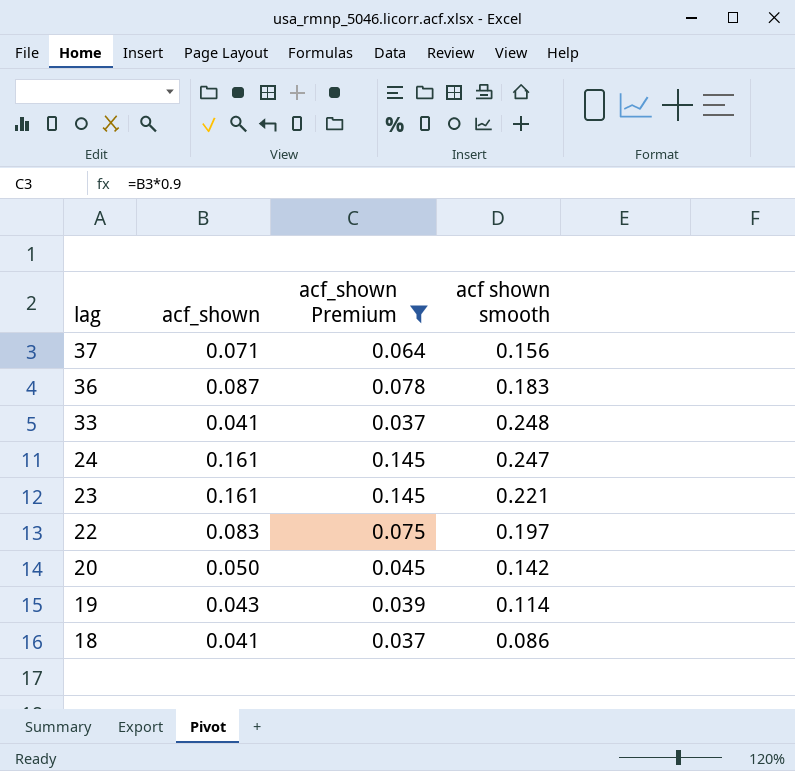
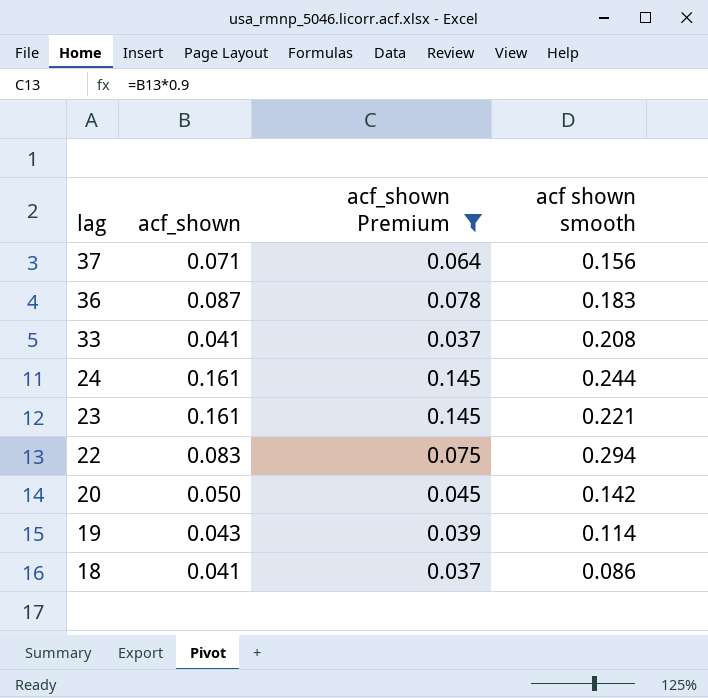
33 | acf shown smooth: 0.248 -> 0.208
24 | acf shown smooth: 0.247 -> 0.244
22 | acf shown smooth: 0.197 -> 0.294

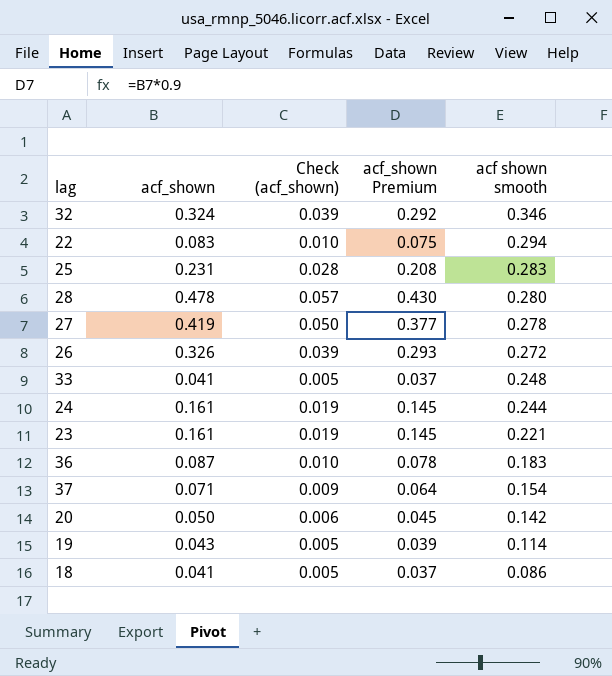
filter: acf_shown Premium <= 0.145 -> none
row order: lag descending -> acf shown smooth descending
column Check (acf_shown) | formula: none -> [acf_shown] * 0.12
33 | acf shown smooth: 0.208 -> 0.248
37 | acf shown smooth: 0.156 -> 0.154

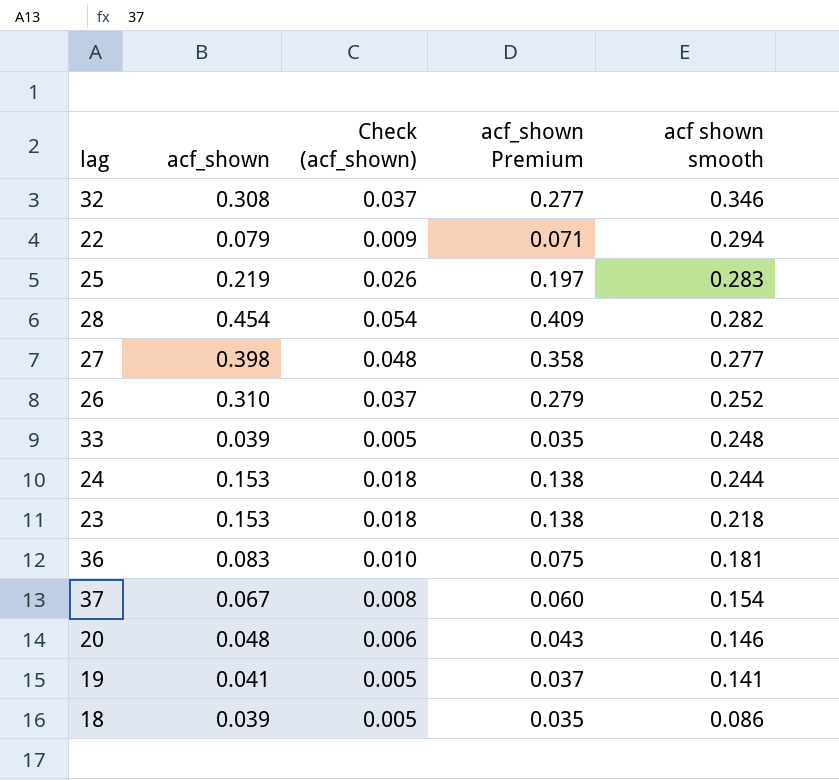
32 | acf_shown: 0.324 -> 0.308
32 | Check (acf_shown): 0.039 -> 0.037
32 | acf_shown Premium: 0.292 -> 0.277
22 | acf_shown: 0.083 -> 0.079
22 | Check (acf_shown): 0.010 -> 0.009
22 | acf_shown Premium: 0.075 -> 0.071
25 | acf_shown: 0.231 -> 0.219
25 | Check (acf_shown): 0.028 -> 0.026
25 | acf_shown Premium: 0.208 -> 0.197
28 | acf_shown: 0.478 -> 0.454
28 | Check (acf_shown): 0.057 -> 0.054
28 | acf_shown Premium: 0.430 -> 0.409
28 | acf shown smooth: 0.280 -> 0.282
27 | acf_shown: 0.419 -> 0.398
27 | Check (acf_shown): 0.050 -> 0.048
27 | acf_shown Premium: 0.377 -> 0.358
27 | acf shown smooth: 0.278 -> 0.277
26 | acf_shown: 0.326 -> 0.310
26 | Check (acf_shown): 0.039 -> 0.037
26 | acf_shown Premium: 0.293 -> 0.279
26 | acf shown smooth: 0.272 -> 0.252
33 | acf_shown: 0.041 -> 0.039
33 | acf_shown Premium: 0.037 -> 0.035
24 | acf_shown: 0.161 -> 0.153
24 | Check (acf_shown): 0.019 -> 0.018
24 | acf_shown Premium: 0.145 -> 0.138
23 | acf_shown: 0.161 -> 0.153
23 | Check (acf_shown): 0.019 -> 0.018
23 | acf_shown Premium: 0.145 -> 0.138
23 | acf shown smooth: 0.221 -> 0.218
36 | acf_shown: 0.087 -> 0.083
36 | acf_shown Premium: 0.078 -> 0.075
36 | acf shown smooth: 0.183 -> 0.181
37 | acf_shown: 0.071 -> 0.067
37 | Check (acf_shown): 0.009 -> 0.008
37 | acf_shown Premium: 0.064 -> 0.060
20 | acf_shown: 0.050 -> 0.048
20 | acf_shown Premium: 0.045 -> 0.043
20 | acf shown smooth: 0.142 -> 0.146
19 | acf_shown: 0.043 -> 0.041
19 | acf_shown Premium: 0.039 -> 0.037
19 | acf shown smooth: 0.114 -> 0.141
18 | acf_shown: 0.041 -> 0.039
18 | acf_shown Premium: 0.037 -> 0.035

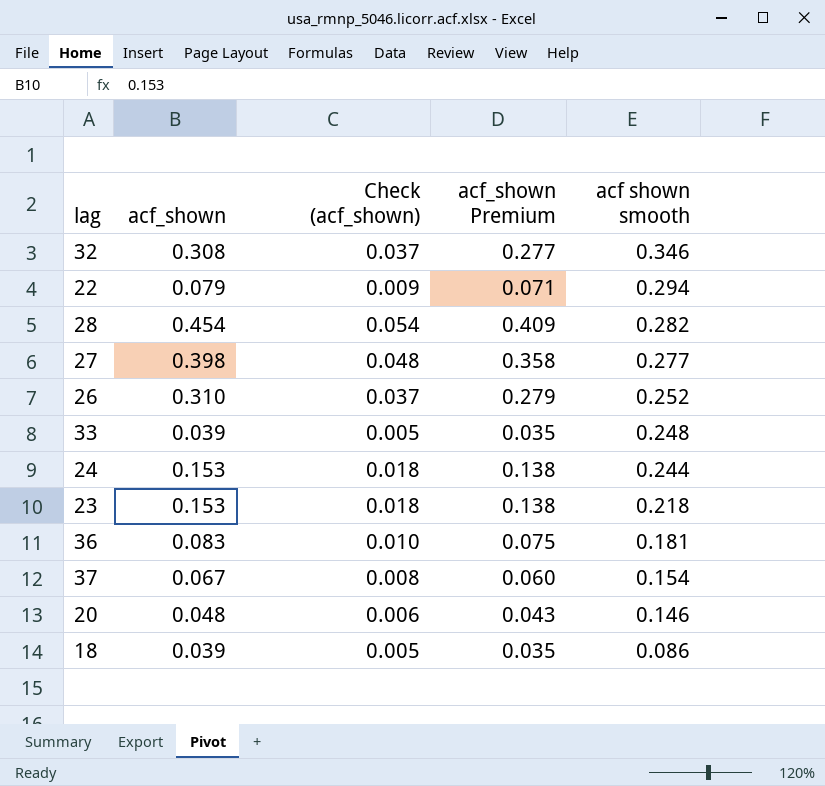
row 25: 0.219 | 0.026 | 0.197 | 0.283 -> none
row 19: 0.041 | 0.005 | 0.037 | 0.141 -> none

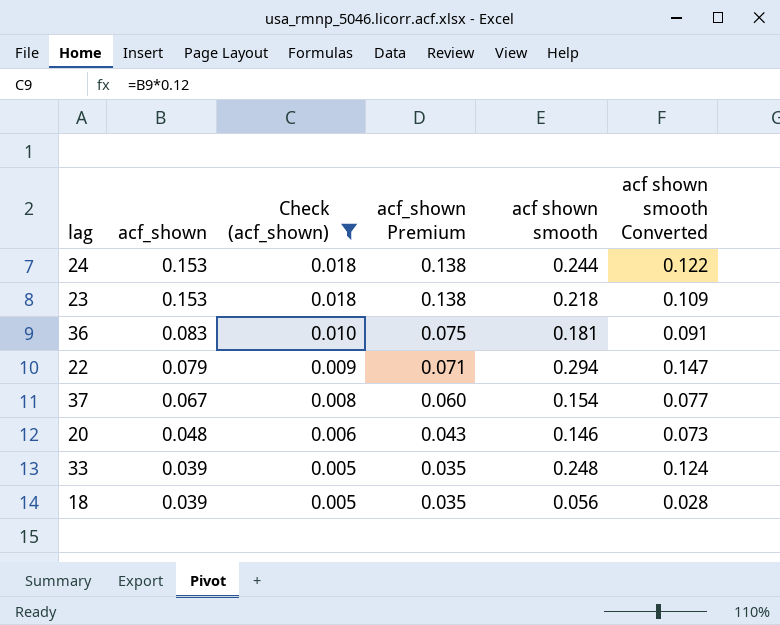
filter: none -> Check (acf_shown) <= 0.018
row order: acf shown smooth descending -> acf_shown descending
column acf shown smooth Converted | formula: none -> [acf shown smooth] * 0.5
18 | acf shown smooth: 0.086 -> 0.056

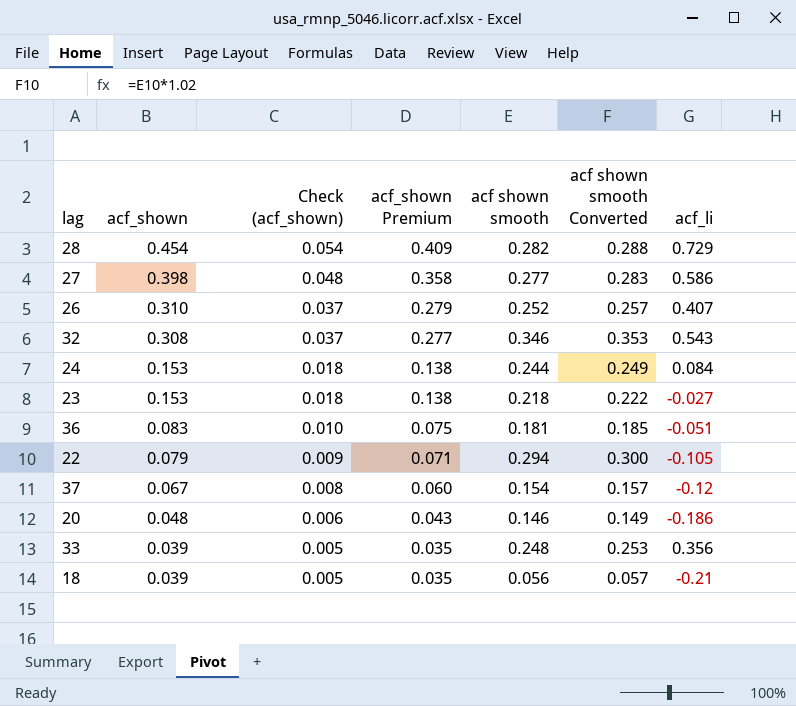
filter: Check (acf_shown) <= 0.018 -> none
column acf shown smooth Converted | formula: [acf shown smooth] * 0.5 -> [acf shown smooth] * 1.02
column acf_li | position: none -> 7

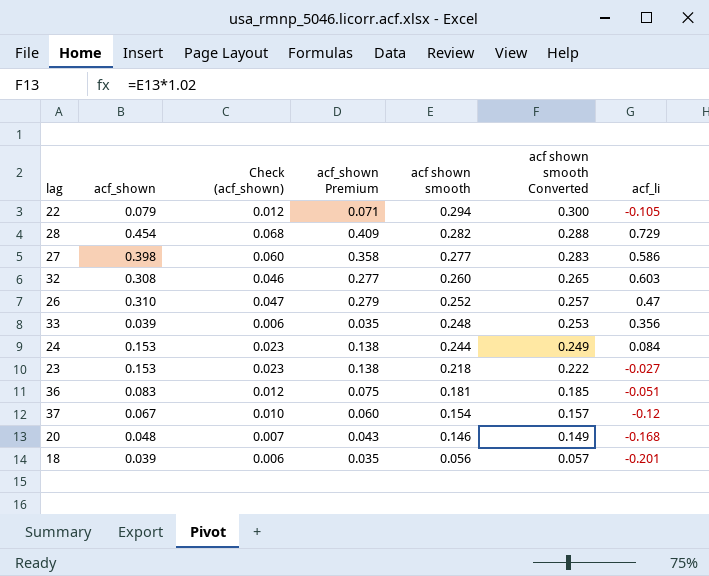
row order: acf_shown descending -> acf shown smooth descending
column Check (acf_shown) | formula: [acf_shown] * 0.12 -> [acf_shown] * 0.15
32 | acf shown smooth: 0.346 -> 0.260
32 | acf shown smooth Converted: 0.353 -> 0.265
32 | acf_li: 0.543 -> 0.603
26 | acf_li: 0.407 -> 0.47
20 | acf_li: -0.186 -> -0.168
18 | acf_li: -0.21 -> -0.201

